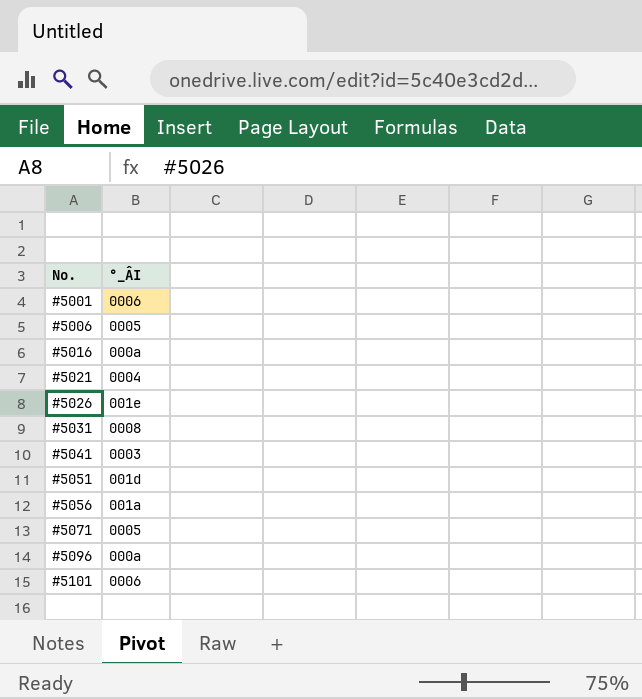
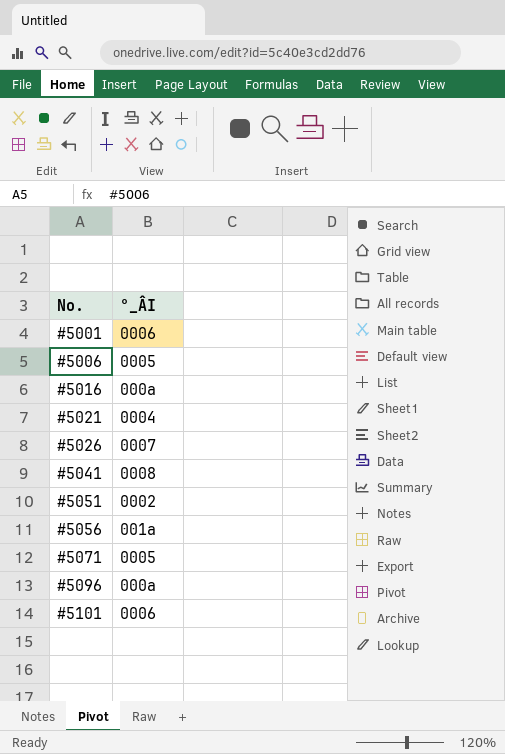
row #5031: 0008 -> none
#5026 | °_ÂI: 001e -> 0007
#5041 | °_ÂI: 0003 -> 0008
#5051 | °_ÂI: 001d -> 0002

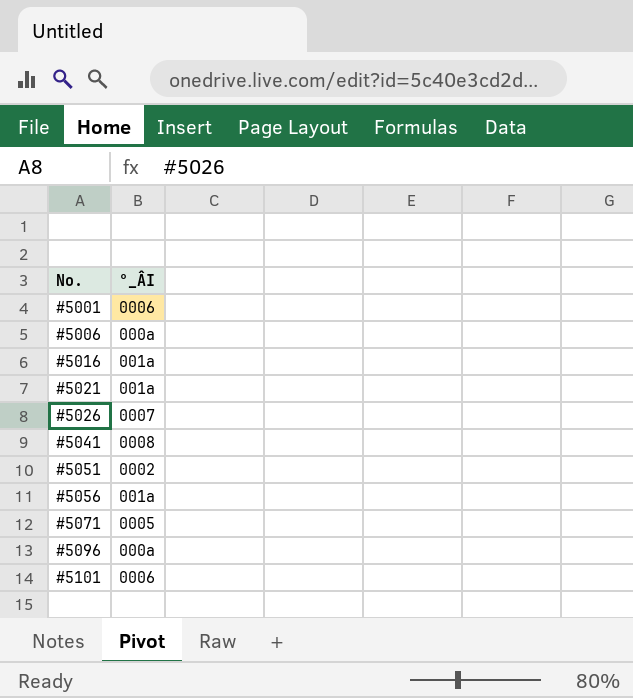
#5006 | °_ÂI: 0005 -> 000a
#5016 | °_ÂI: 000a -> 001a
#5021 | °_ÂI: 0004 -> 001a

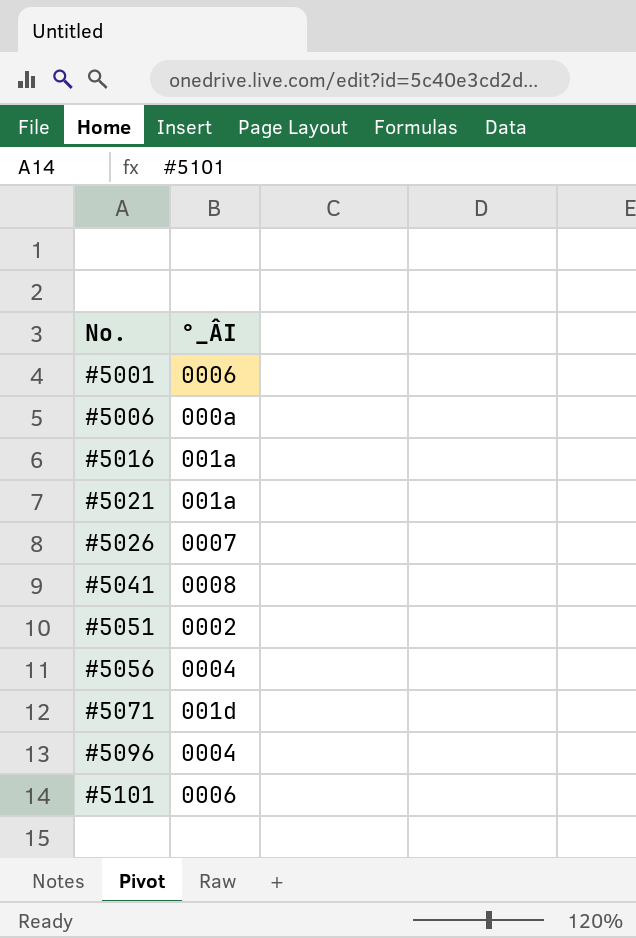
#5056 | °_ÂI: 001a -> 0004
#5071 | °_ÂI: 0005 -> 001d
#5096 | °_ÂI: 000a -> 0004

